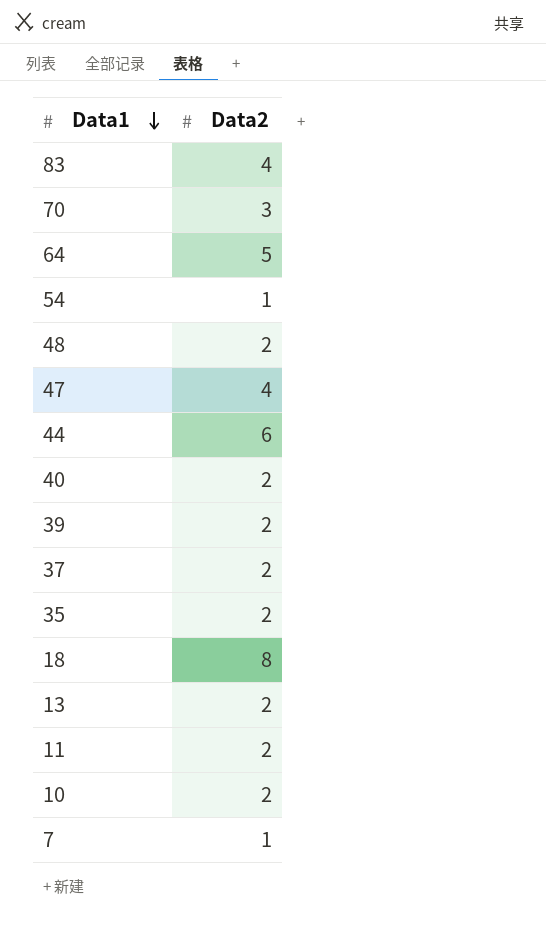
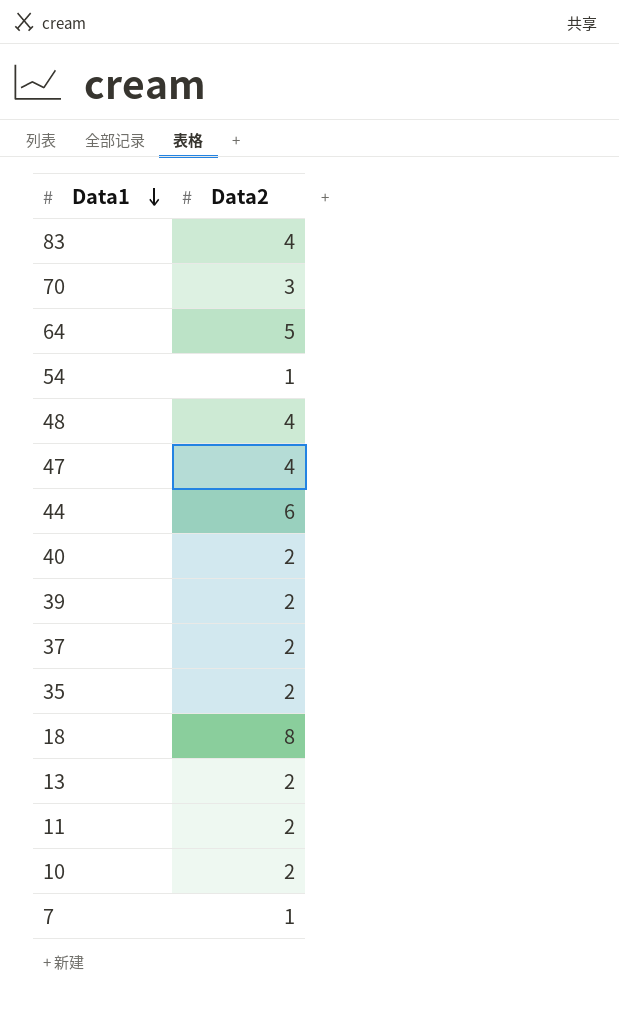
48 | Data2: 2 -> 4

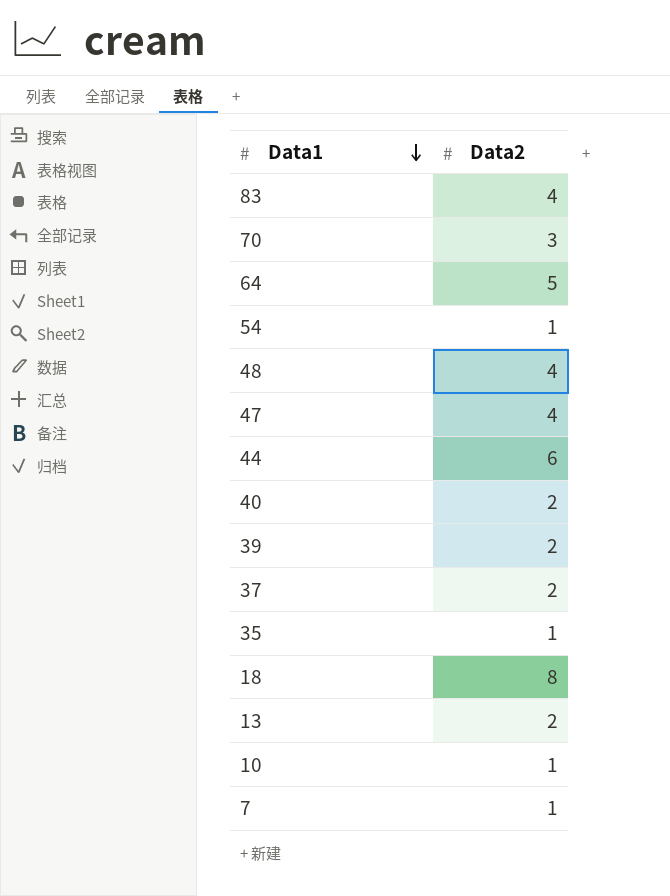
row 11: 2 -> none
35 | Data2: 2 -> 1
10 | Data2: 2 -> 1

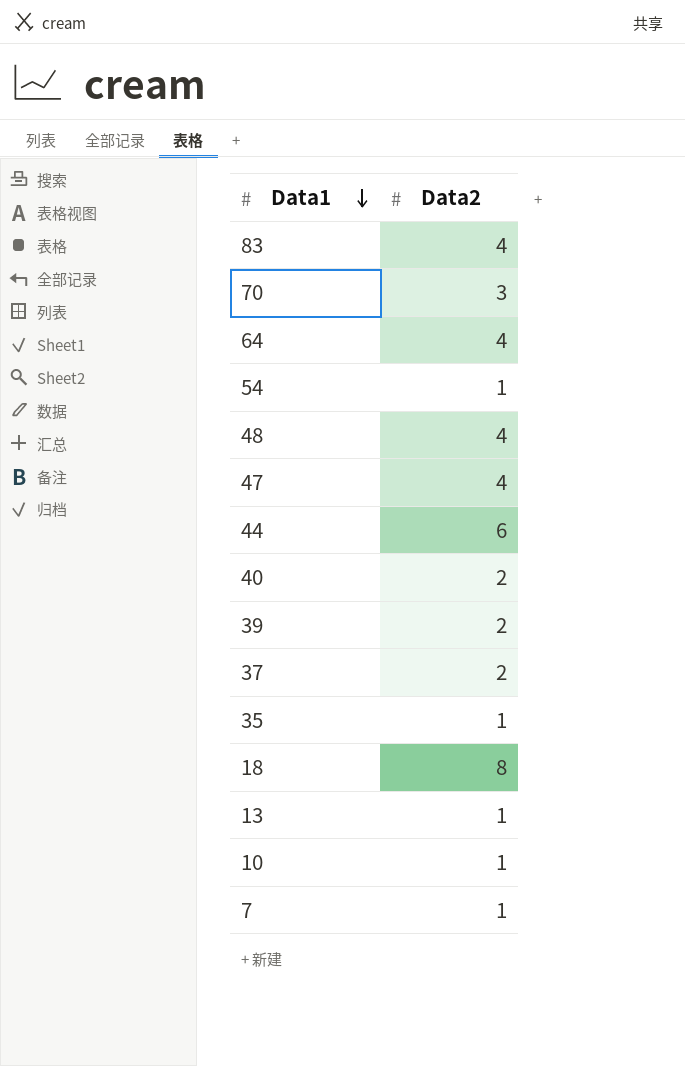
64 | Data2: 5 -> 4
13 | Data2: 2 -> 1

